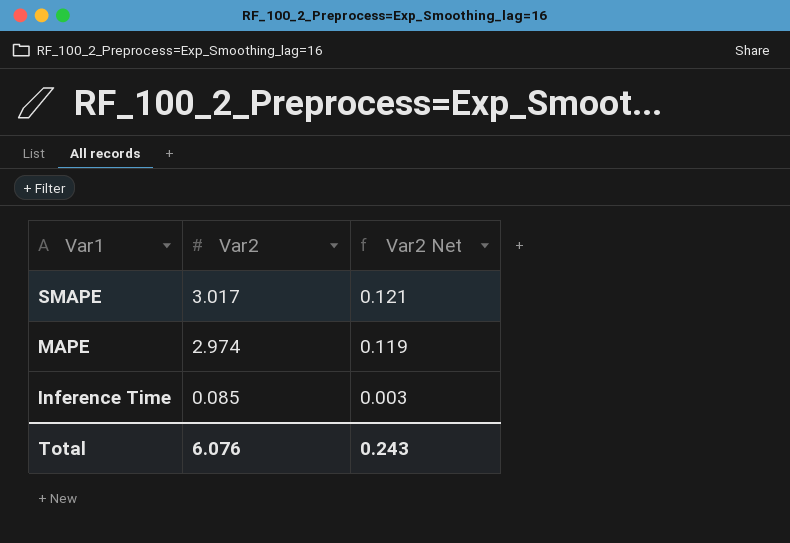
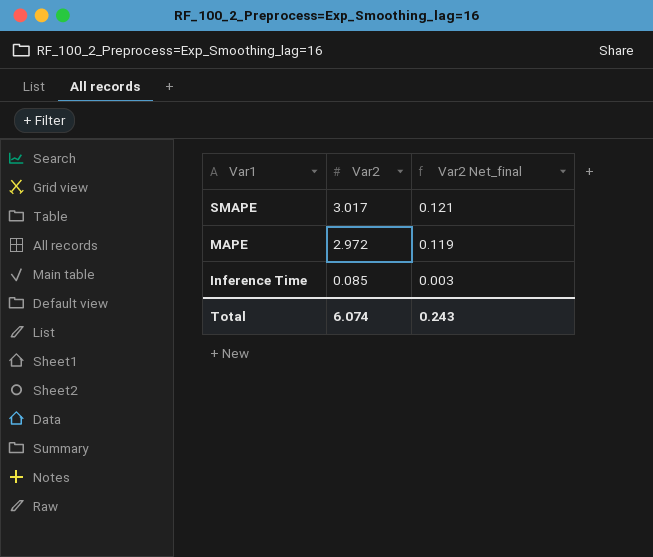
column name: Var2 Net -> Var2 Net_final
MAPE | Var2: 2.974 -> 2.972
Total | Var2: 6.076 -> 6.074

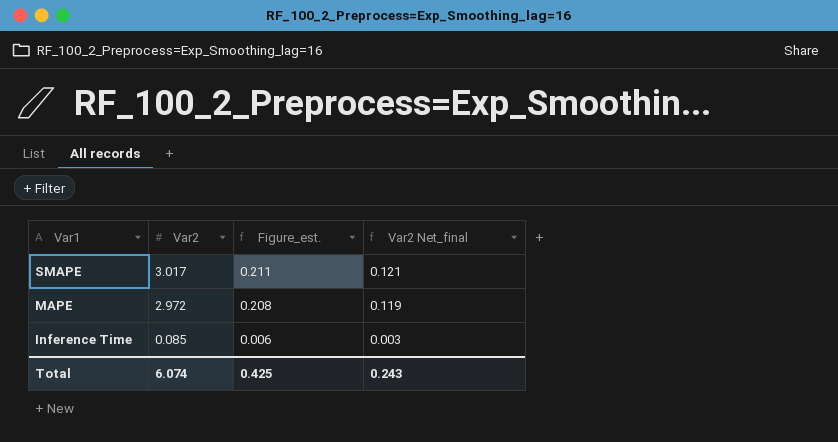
column Figure_est. | formula: none -> [Var2] * 0.07

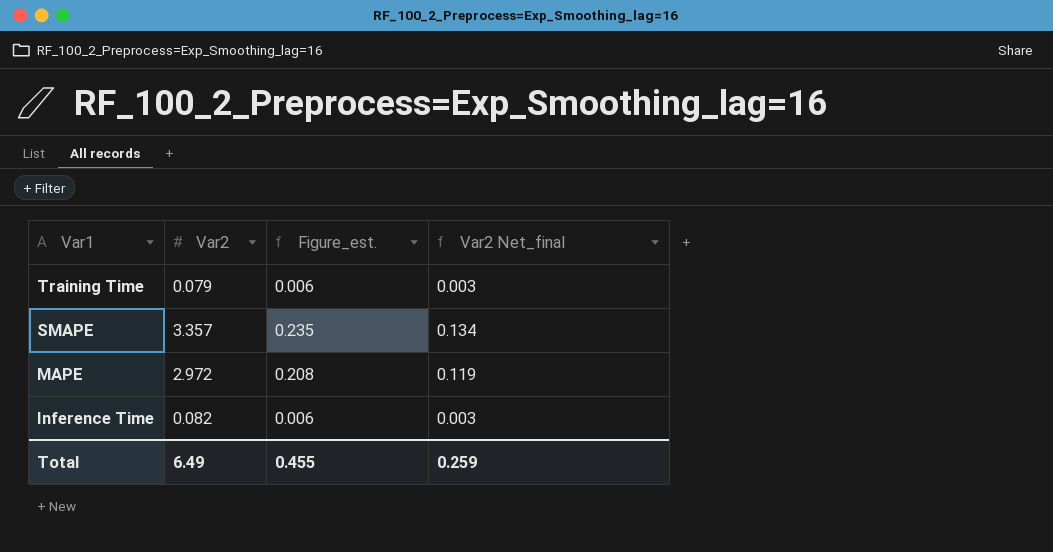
row Training Time: none -> 0.079 | 0.006 | 0.003
SMAPE | Var2: 3.017 -> 3.357
SMAPE | Figure_est.: 0.211 -> 0.235
SMAPE | Var2 Net_final: 0.121 -> 0.134
Inference Time | Var2: 0.085 -> 0.082
Total | Var2: 6.074 -> 6.49
Total | Figure_est.: 0.425 -> 0.455
Total | Var2 Net_final: 0.243 -> 0.259

